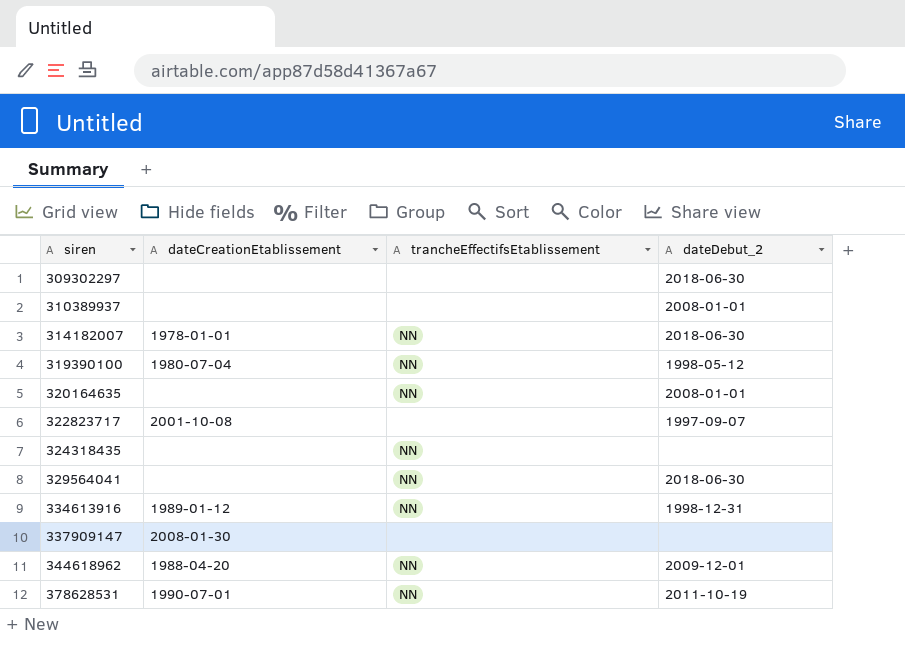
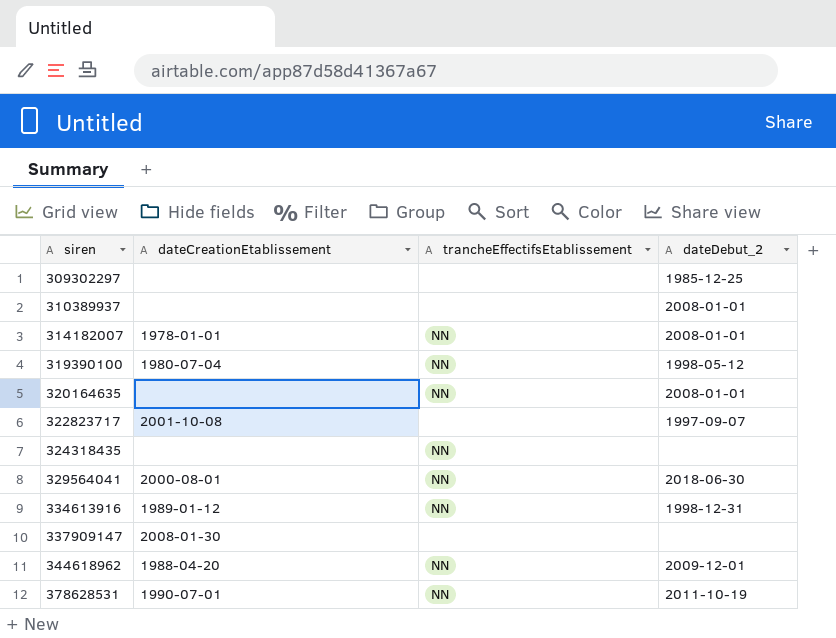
309302297 | dateDebut_2: 2018-06-30 -> 1985-12-25
314182007 | dateDebut_2: 2018-06-30 -> 2008-01-01
329564041 | dateCreationEtablissement: none -> 2000-08-01

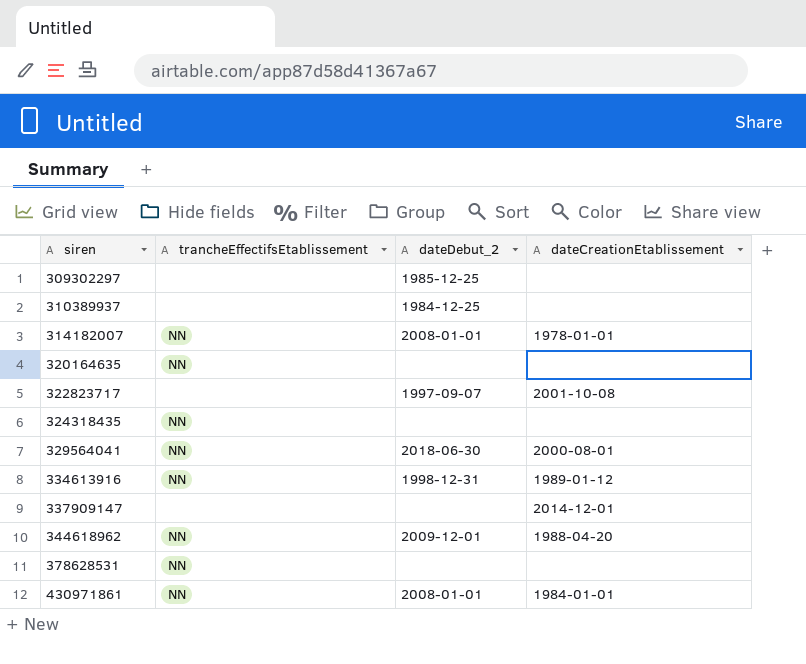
column dateCreationEtablissement | position: 2 -> 4
row 319390100: 1980-07-04 | NN | 1998-05-12 -> none
310389937 | dateDebut_2: 2008-01-01 -> 1984-12-25
320164635 | dateDebut_2: 2008-01-01 -> none
337909147 | dateCreationEtablissement: 2008-01-30 -> 2014-12-01
378628531 | dateDebut_2: 2011-10-19 -> none
378628531 | dateCreationEtablissement: 1990-07-01 -> none
row 430971861: none -> NN | 2008-01-01 | 1984-01-01

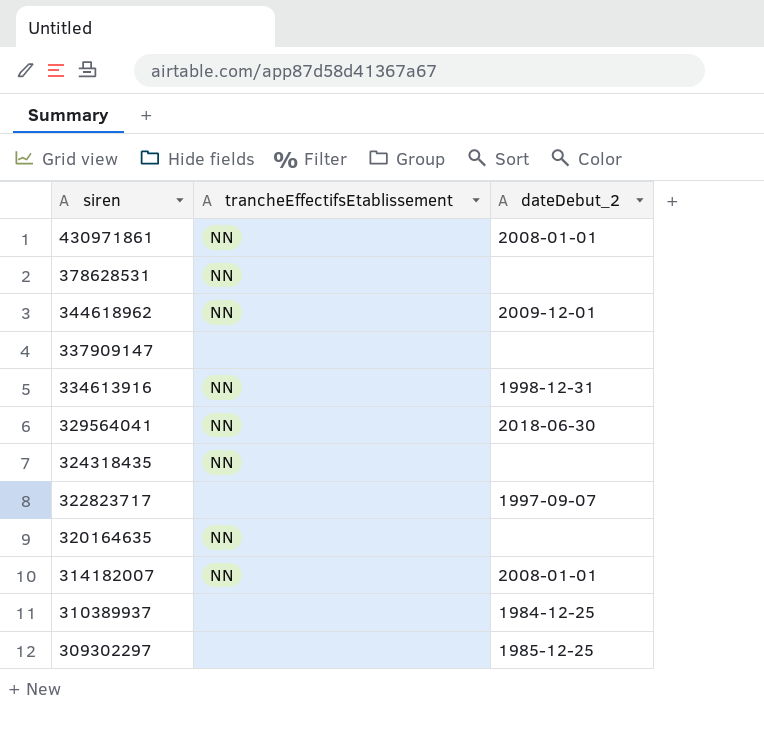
row order: siren ascending -> siren descending
column dateCreationEtablissement | position: 4 -> none

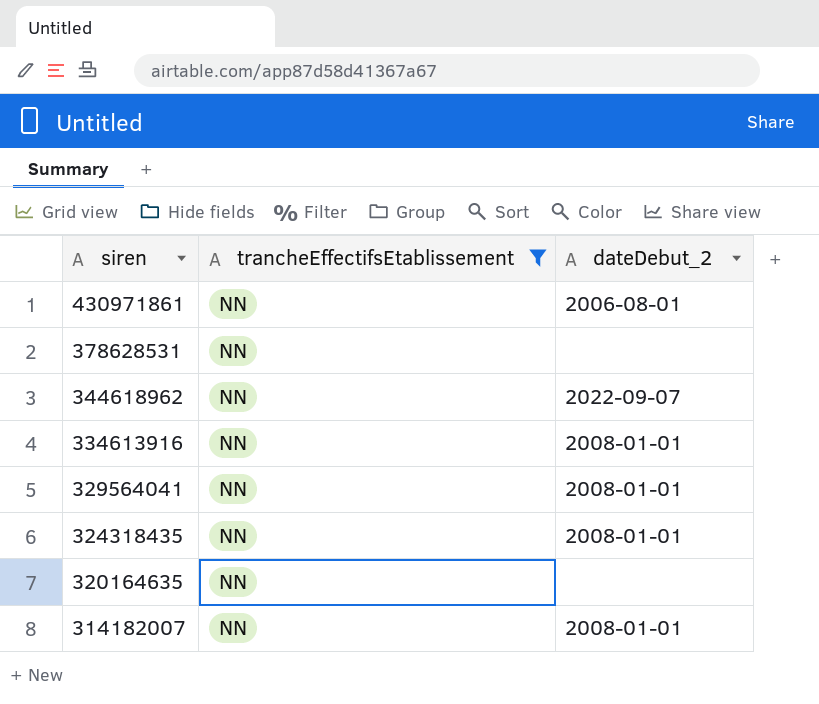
filter: none -> trancheEffectifsEtablissement = NN
430971861 | dateDebut_2: 2008-01-01 -> 2006-08-01
344618962 | dateDebut_2: 2009-12-01 -> 2022-09-07
334613916 | dateDebut_2: 1998-12-31 -> 2008-01-01
329564041 | dateDebut_2: 2018-06-30 -> 2008-01-01
324318435 | dateDebut_2: none -> 2008-01-01

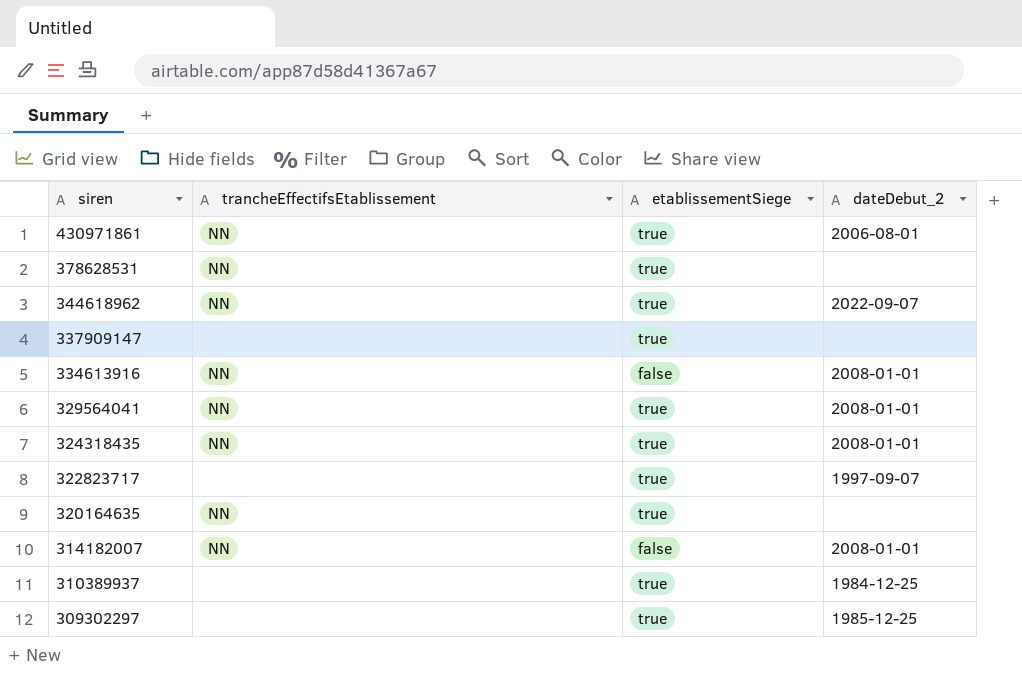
filter: trancheEffectifsEtablissement = NN -> none
column etablissementSiege | position: none -> 3

